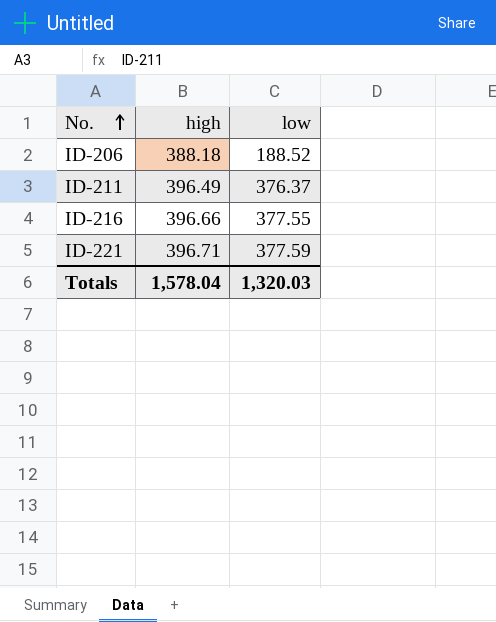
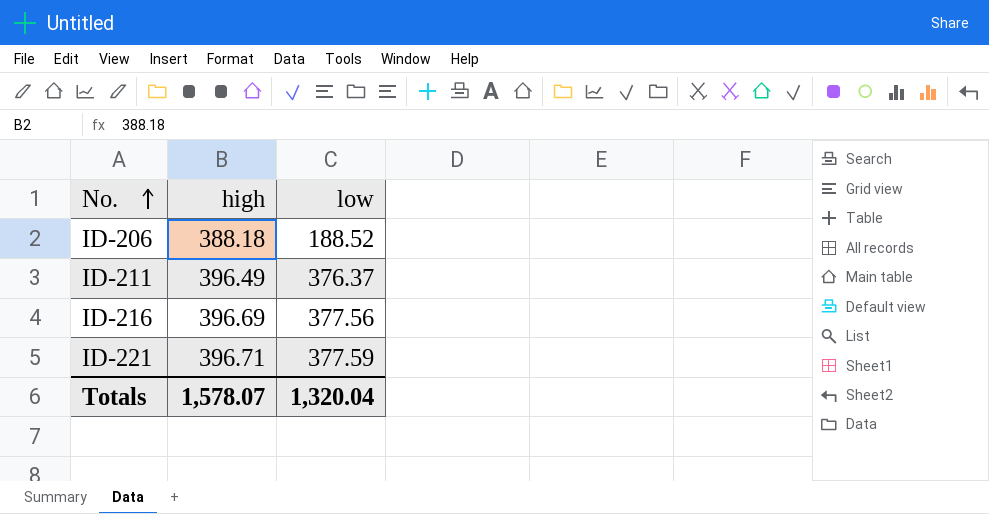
ID-216 | high: 396.66 -> 396.69
ID-216 | low: 377.55 -> 377.56
Totals | high: 1,578.04 -> 1,578.07
Totals | low: 1,320.03 -> 1,320.04

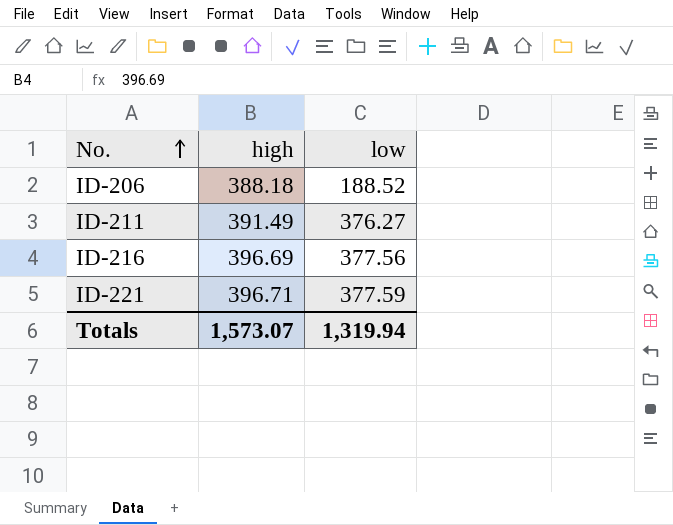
ID-211 | high: 396.49 -> 391.49
ID-211 | low: 376.37 -> 376.27
Totals | high: 1,578.07 -> 1,573.07
Totals | low: 1,320.04 -> 1,319.94

